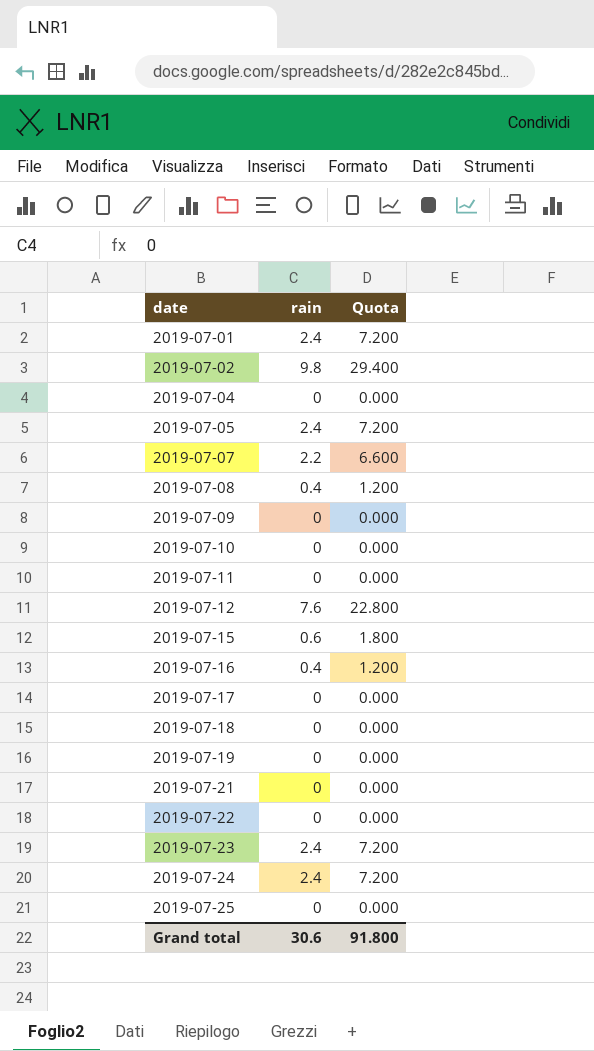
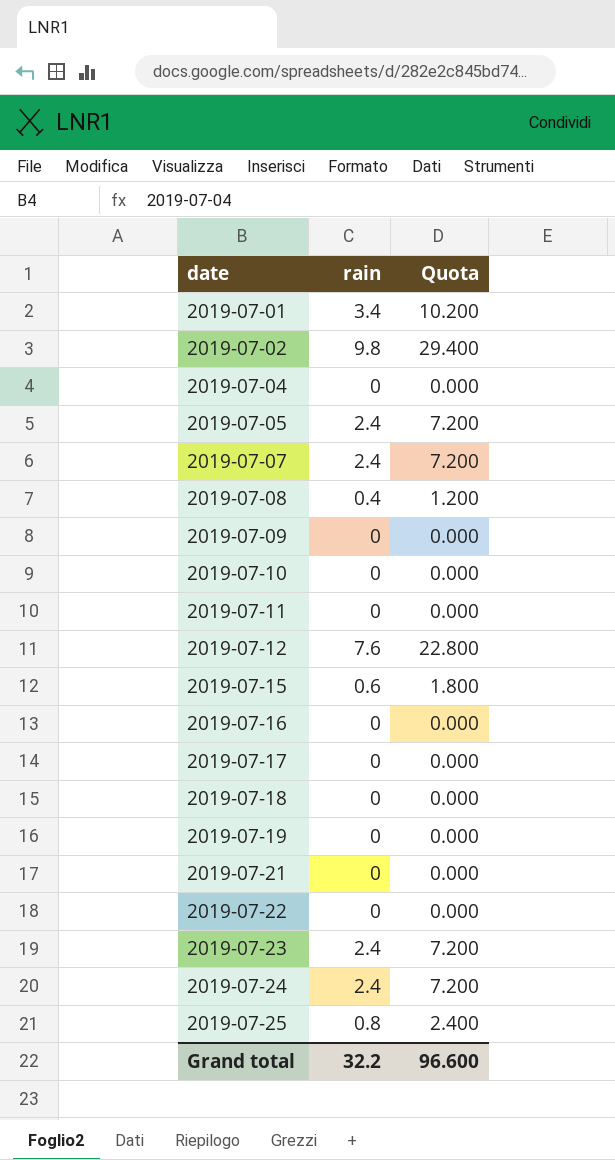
2019-07-01 | rain: 2.4 -> 3.4
2019-07-01 | Quota: 7.200 -> 10.200
2019-07-07 | rain: 2.2 -> 2.4
2019-07-07 | Quota: 6.600 -> 7.200
2019-07-16 | rain: 0.4 -> 0
2019-07-16 | Quota: 1.200 -> 0.000
2019-07-25 | rain: 0 -> 0.8
2019-07-25 | Quota: 0.000 -> 2.400
Grand total | rain: 30.6 -> 32.2
Grand total | Quota: 91.800 -> 96.600

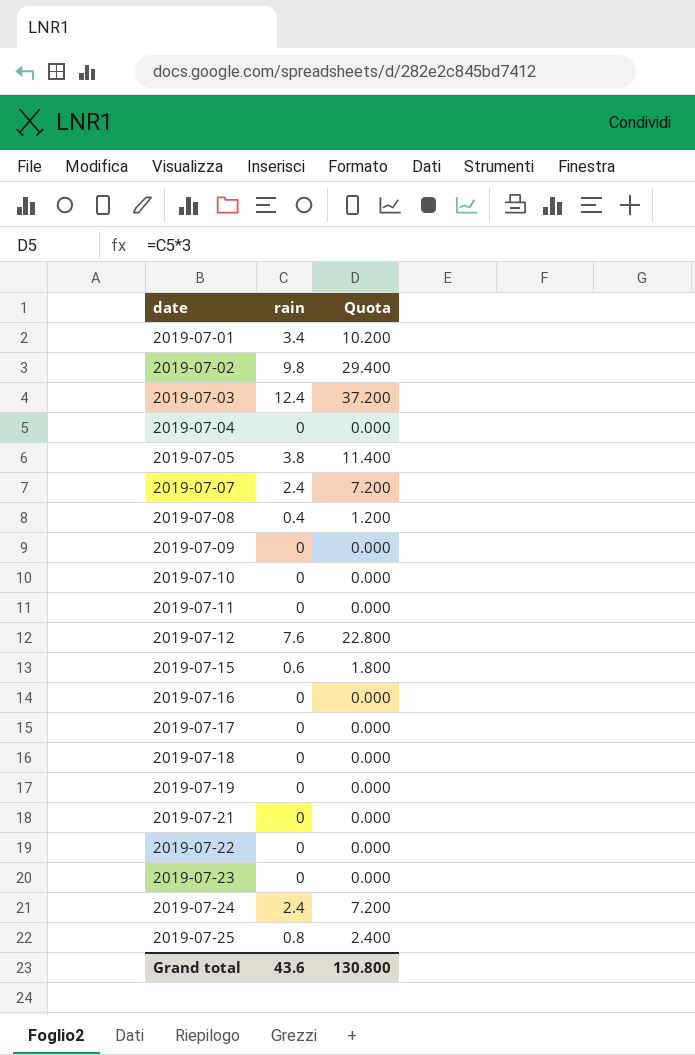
row 2019-07-03: none -> 12.4 | 37.200
2019-07-05 | rain: 2.4 -> 3.8
2019-07-05 | Quota: 7.200 -> 11.400
2019-07-23 | rain: 2.4 -> 0
2019-07-23 | Quota: 7.200 -> 0.000
Grand total | rain: 32.2 -> 43.6
Grand total | Quota: 96.600 -> 130.800

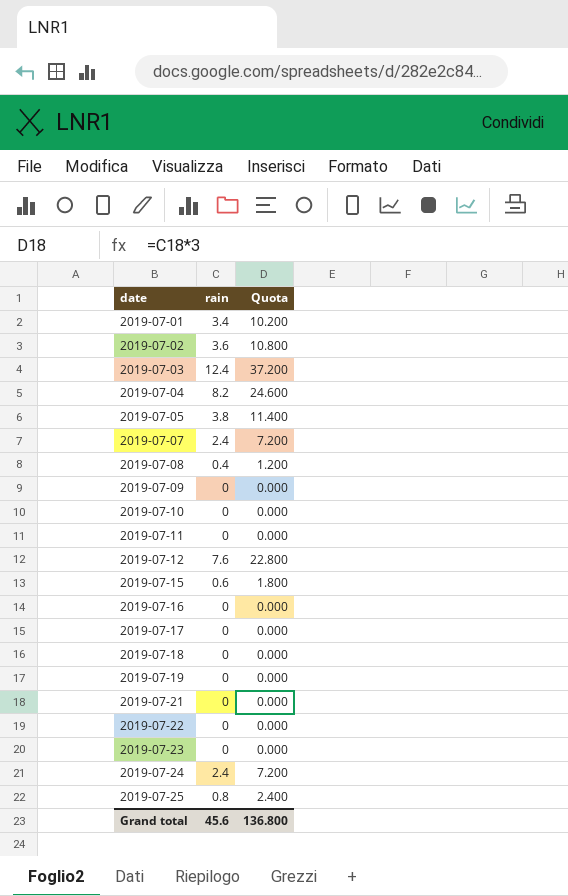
2019-07-02 | rain: 9.8 -> 3.6
2019-07-02 | Quota: 29.400 -> 10.800
2019-07-04 | rain: 0 -> 8.2
2019-07-04 | Quota: 0.000 -> 24.600
Grand total | rain: 43.6 -> 45.6
Grand total | Quota: 130.800 -> 136.800

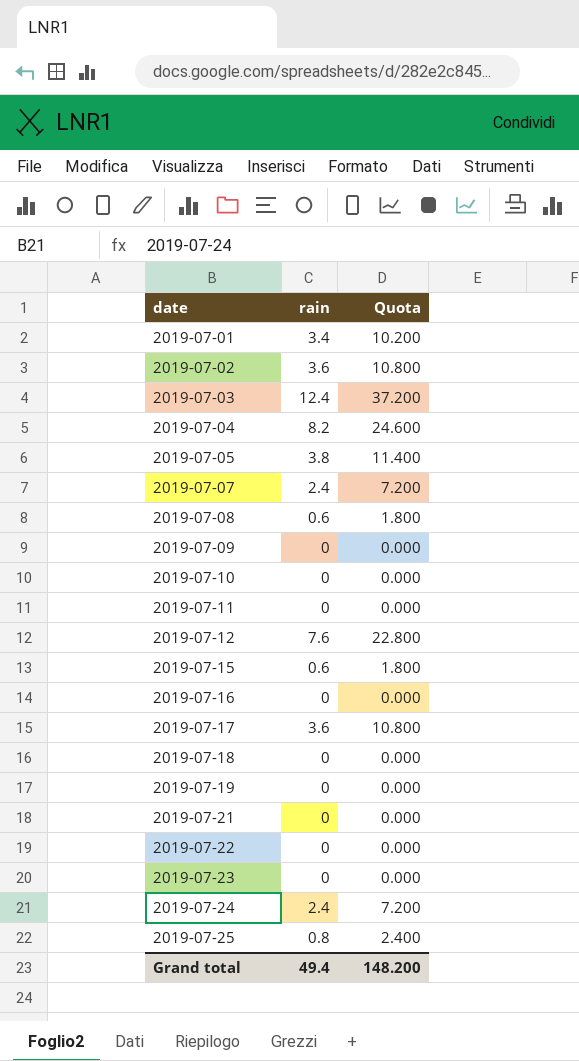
2019-07-08 | rain: 0.4 -> 0.6
2019-07-08 | Quota: 1.200 -> 1.800
2019-07-17 | rain: 0 -> 3.6
2019-07-17 | Quota: 0.000 -> 10.800
Grand total | rain: 45.6 -> 49.4
Grand total | Quota: 136.800 -> 148.200

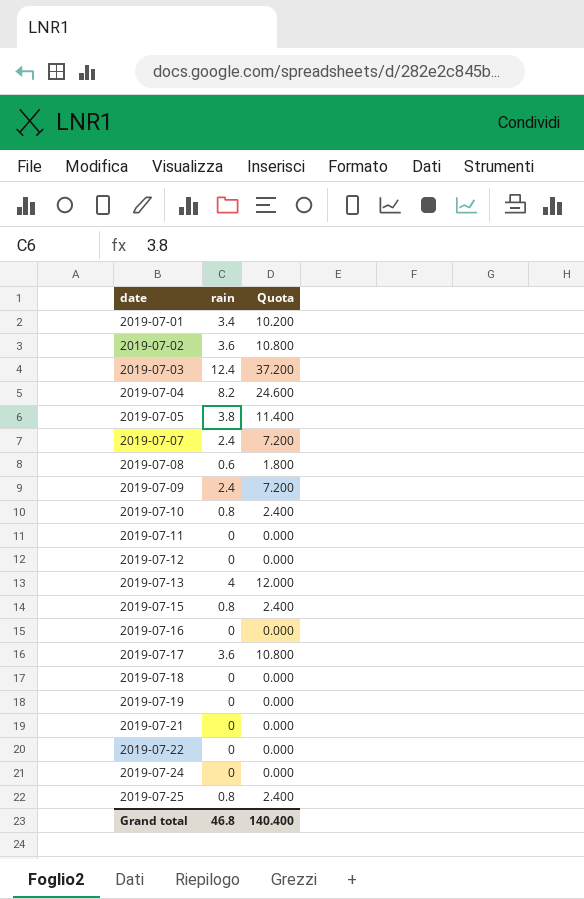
row 2019-07-23: 0 | 0.000 -> none
2019-07-09 | rain: 0 -> 2.4
2019-07-09 | Quota: 0.000 -> 7.200
2019-07-10 | rain: 0 -> 0.8
2019-07-10 | Quota: 0.000 -> 2.400
2019-07-12 | rain: 7.6 -> 0
2019-07-12 | Quota: 22.800 -> 0.000
row 2019-07-13: none -> 4 | 12.000
2019-07-15 | rain: 0.6 -> 0.8
2019-07-15 | Quota: 1.800 -> 2.400
2019-07-24 | rain: 2.4 -> 0
2019-07-24 | Quota: 7.200 -> 0.000
Grand total | rain: 49.4 -> 46.8
Grand total | Quota: 148.200 -> 140.400

